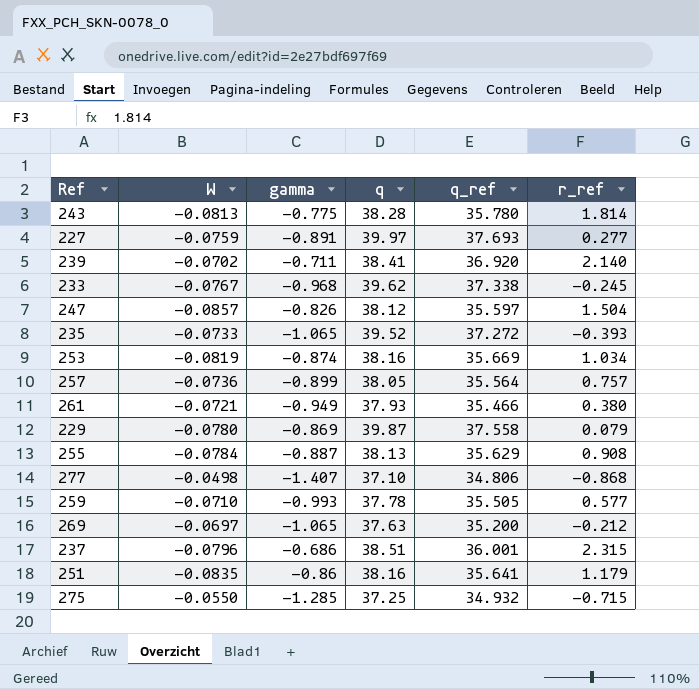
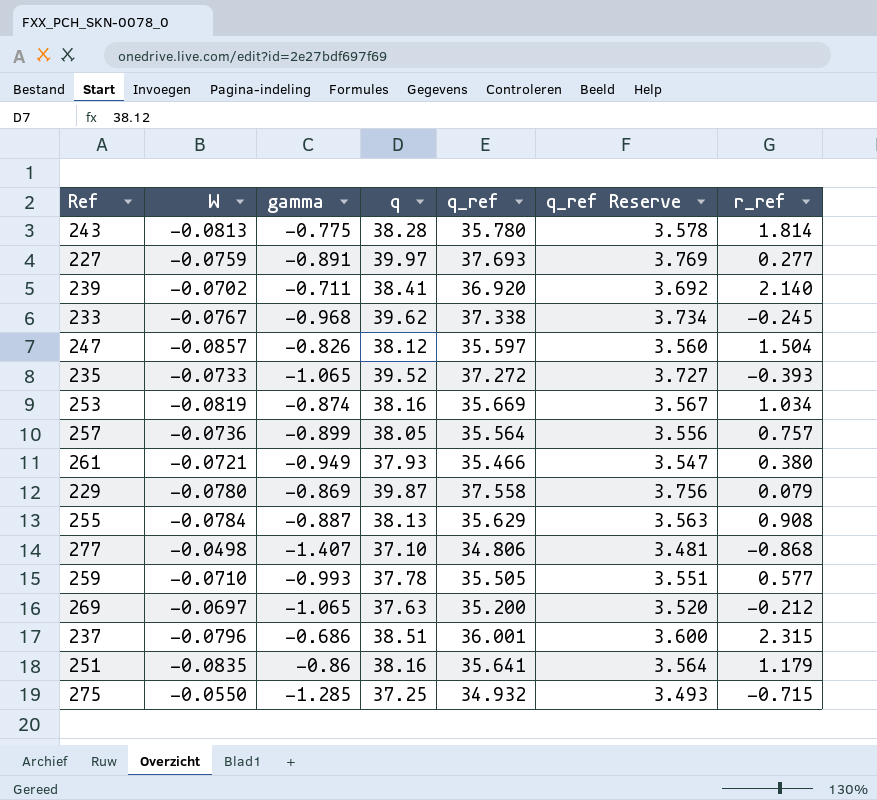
column q_ref Reserve | formula: none -> [q_ref] * 0.1

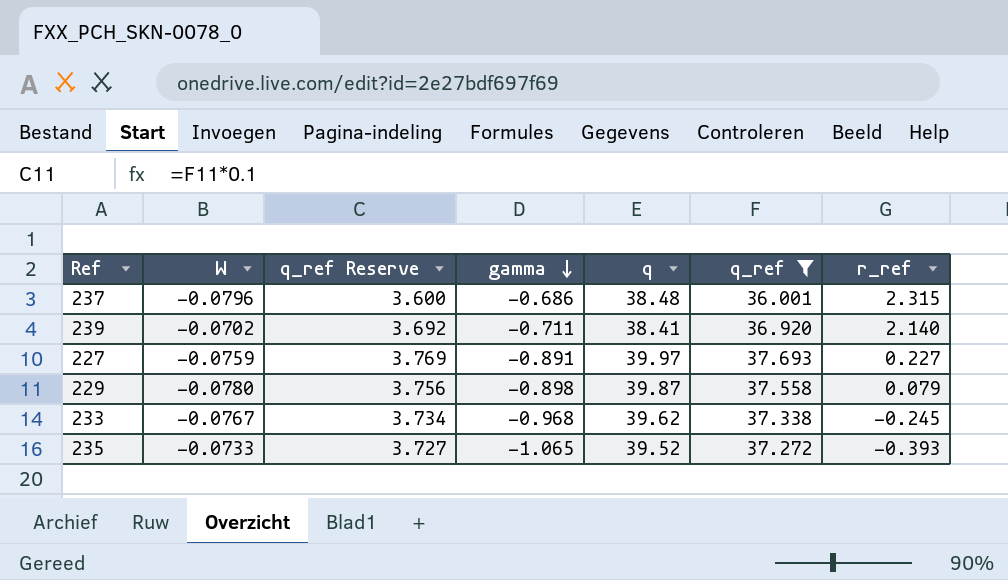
filter: none -> q_ref >= 36.001
row order: none -> gamma descending
column q_ref Reserve | position: 6 -> 3
237 | q: 38.51 -> 38.48
227 | r_ref: 0.277 -> 0.227
229 | gamma: -0.869 -> -0.898

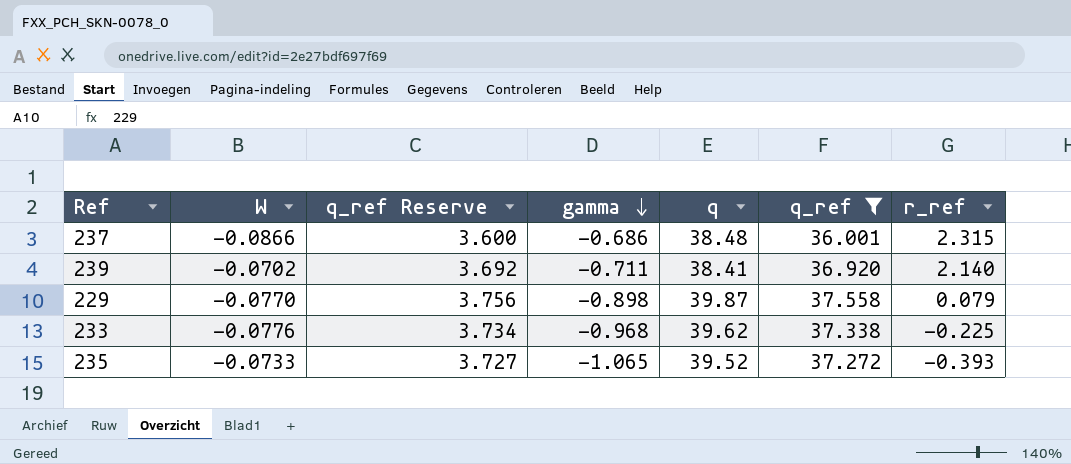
row 227: -0.0759 | 3.769 | -0.891 | 39.97 | 37.693 | 0.227 -> none
237 | W: -0.0796 -> -0.0866
229 | W: -0.0780 -> -0.0770
233 | W: -0.0767 -> -0.0776
233 | r_ref: -0.245 -> -0.225

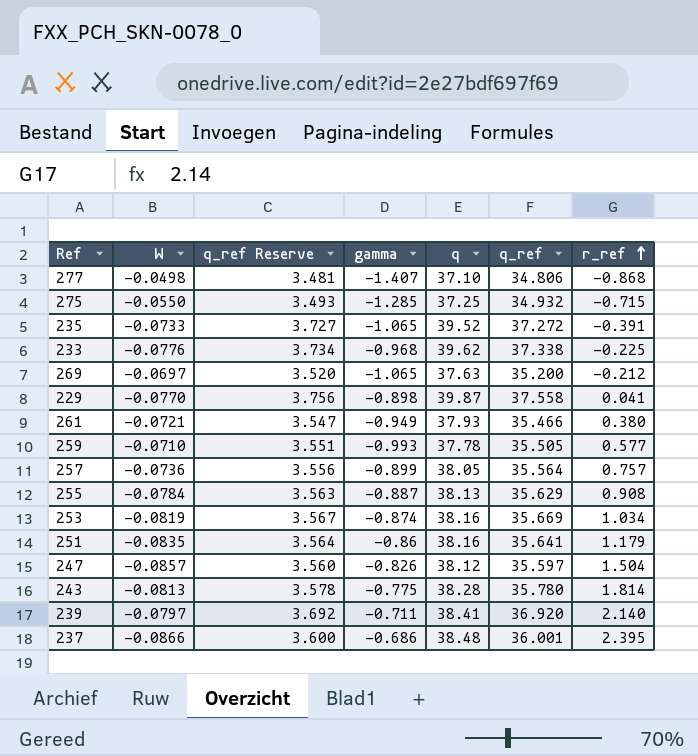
filter: q_ref >= 36.001 -> none
row order: gamma descending -> r_ref ascending
235 | r_ref: -0.393 -> -0.391
229 | r_ref: 0.079 -> 0.041
239 | W: -0.0702 -> -0.0797
237 | r_ref: 2.315 -> 2.395

